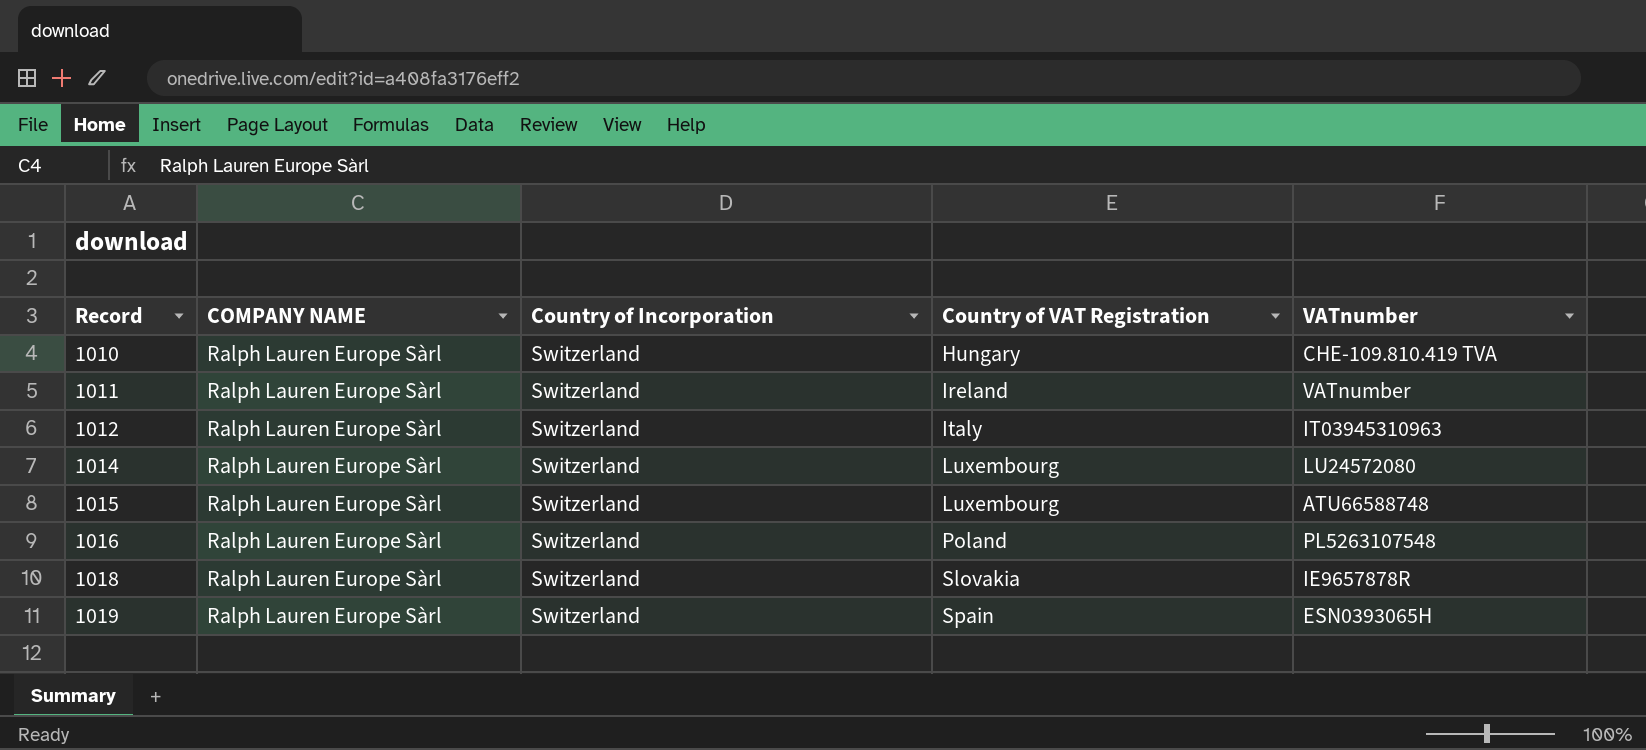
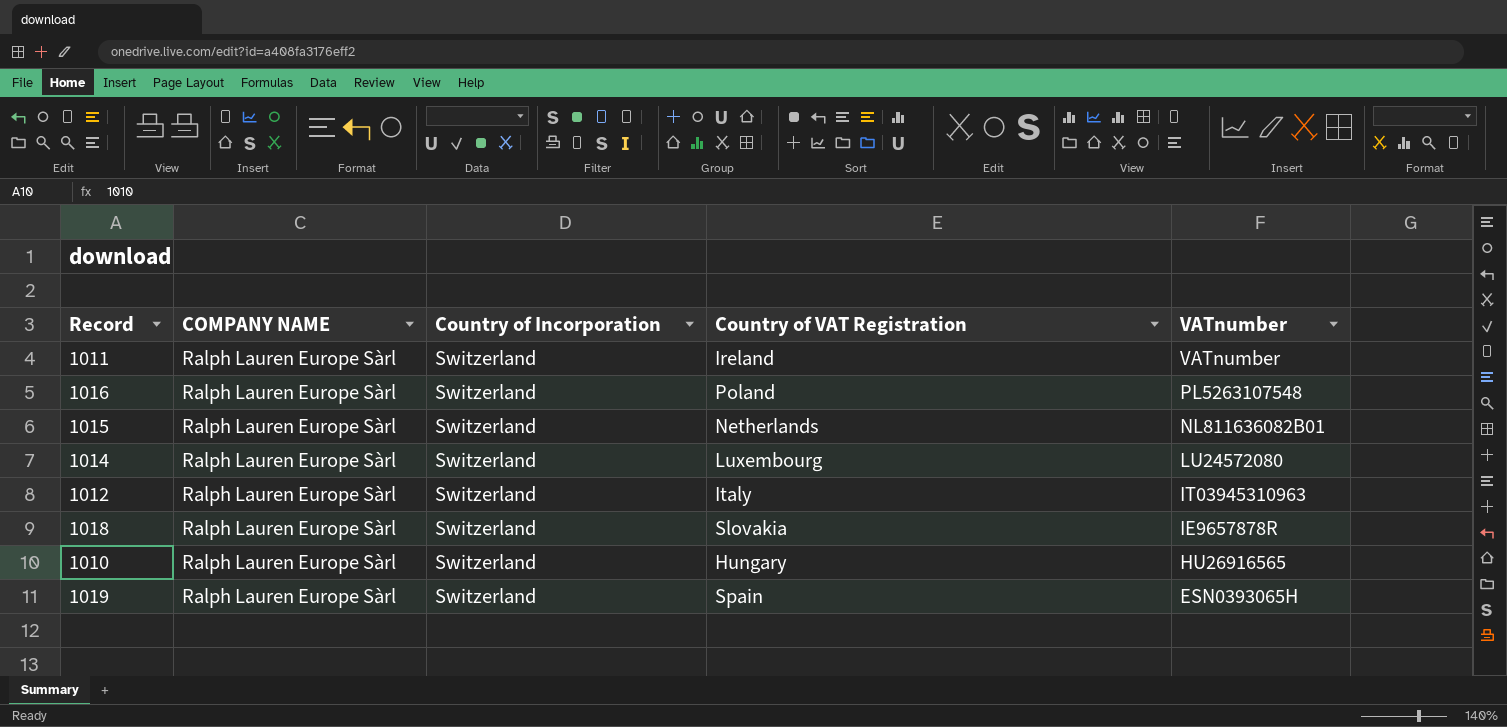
row order: Record ascending -> VATnumber descending
1015 | Country of VAT Registration: Luxembourg -> Netherlands
1015 | VATnumber: ATU66588748 -> NL811636082B01
1010 | VATnumber: CHE-109.810.419 TVA -> HU26916565

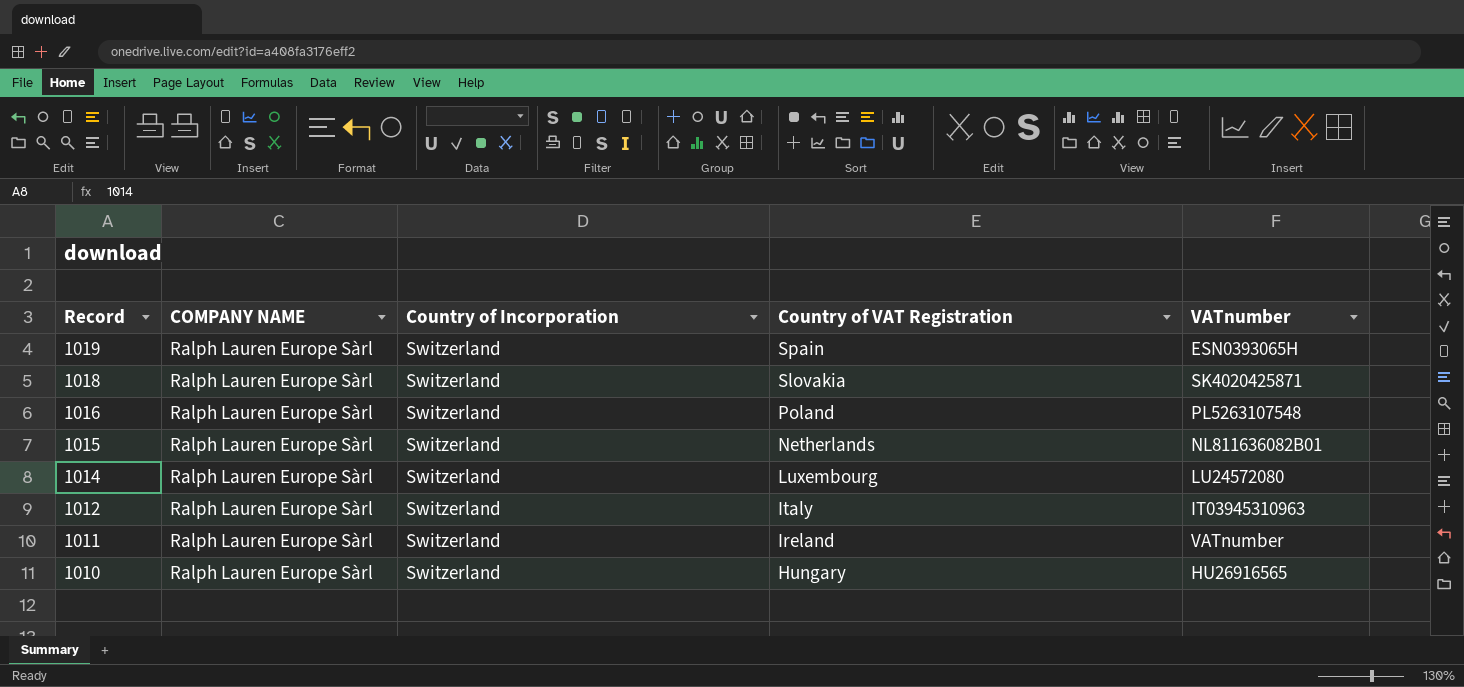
row order: VATnumber descending -> Record descending
1018 | VATnumber: IE9657878R -> SK4020425871

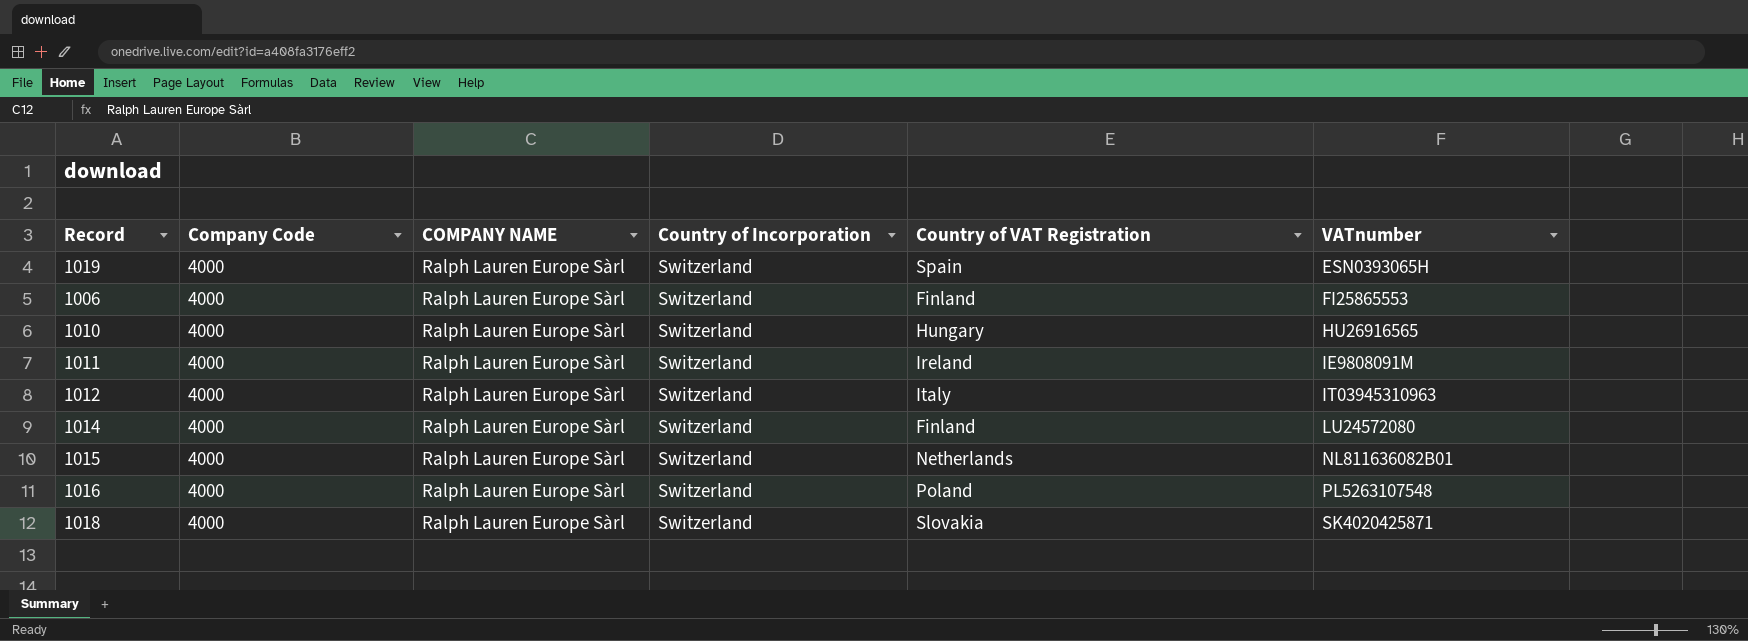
row order: Record descending -> VATnumber ascending
column Company Code | position: none -> 2
row 1006: none -> 4000 | Ralph Lauren Europe Sàrl | Switzerland | Finland | FI25865553
1011 | VATnumber: VATnumber -> IE9808091M
1014 | Country of VAT Registration: Luxembourg -> Finland

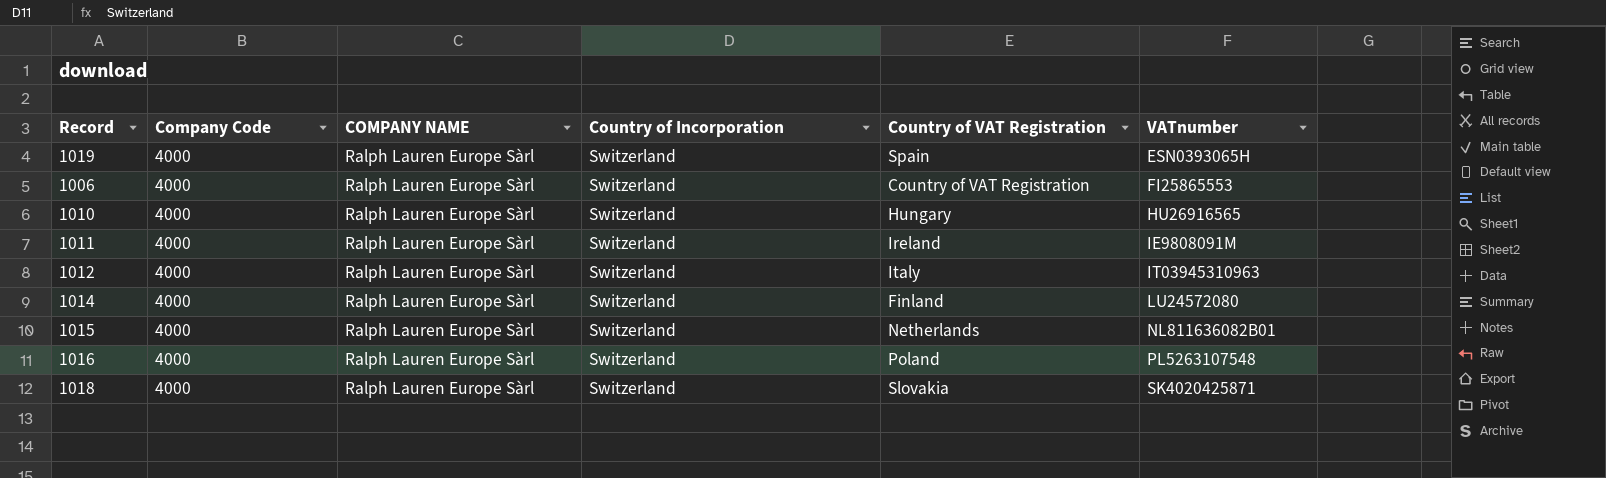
1006 | Country of VAT Registration: Finland -> Country of VAT Registration

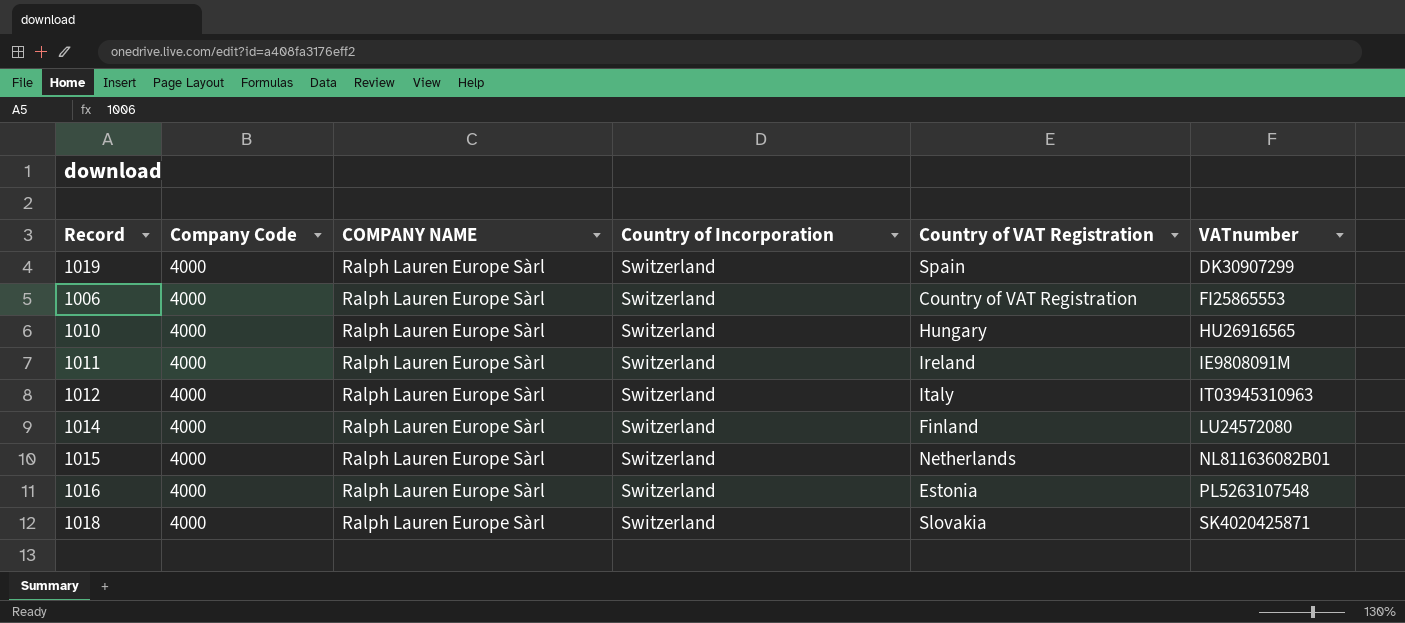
1019 | VATnumber: ESN0393065H -> DK30907299
1016 | Country of VAT Registration: Poland -> Estonia

